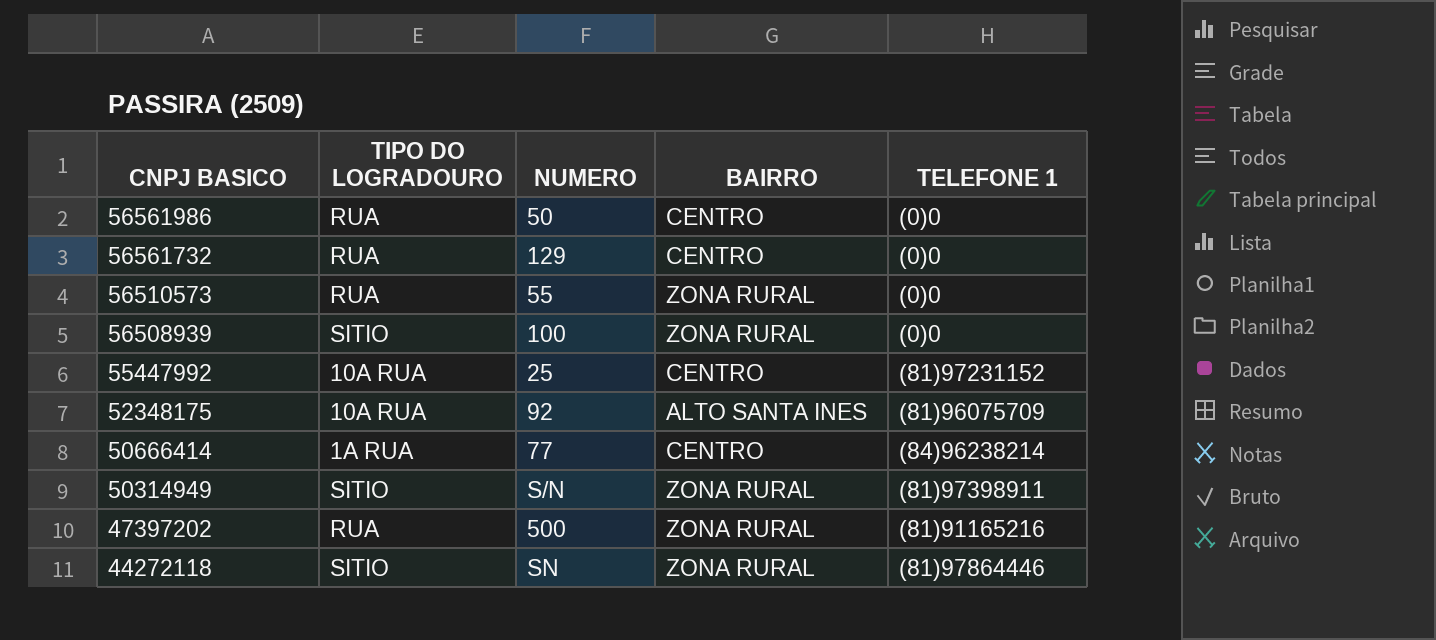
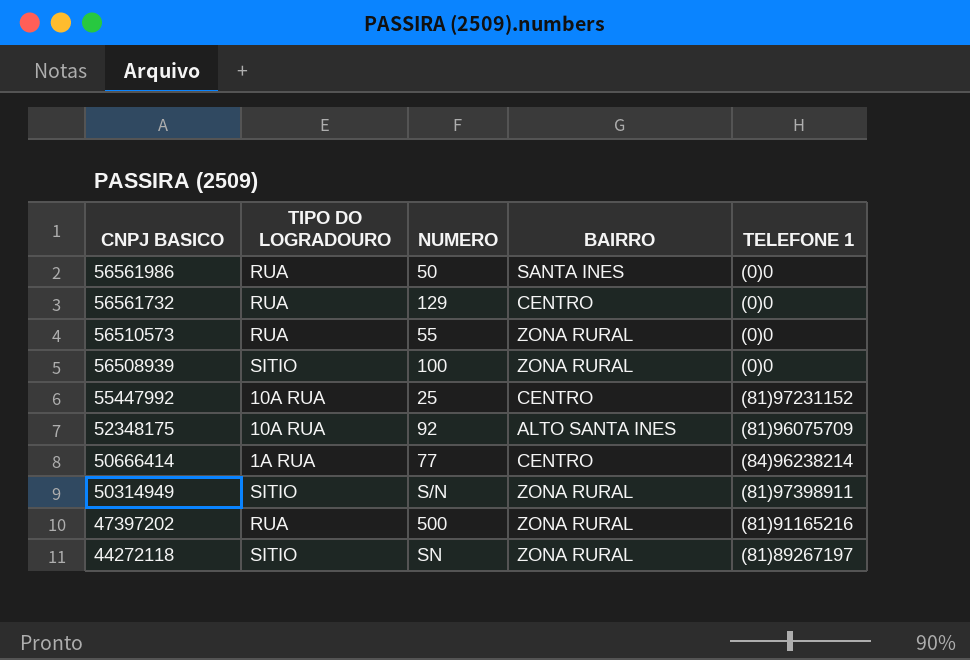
56561986 | BAIRRO: CENTRO -> SANTA INES
44272118 | TELEFONE 1: (81)97864446 -> (81)89267197

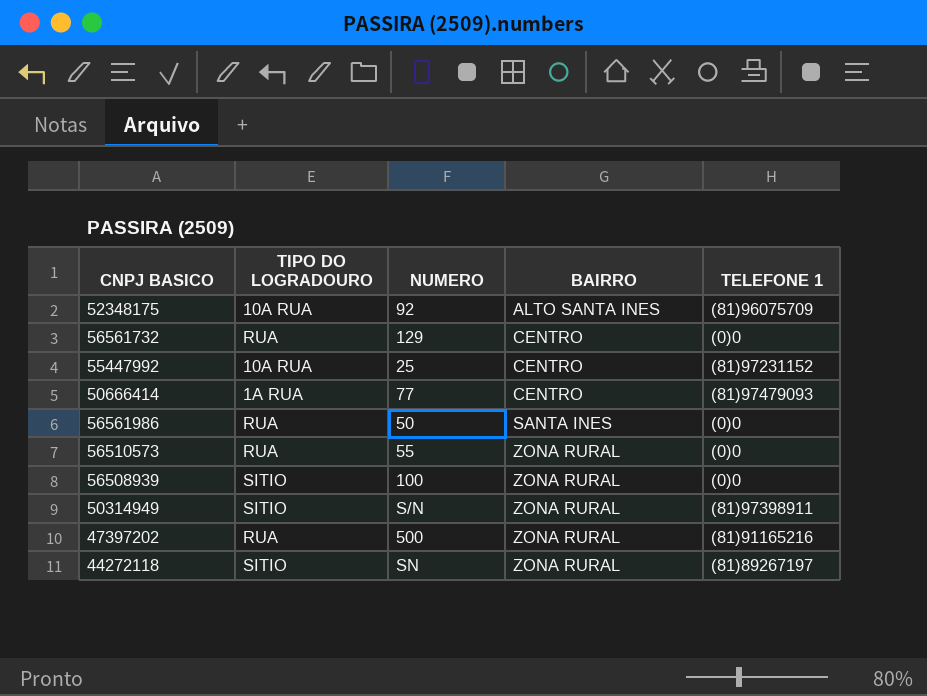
row order: CNPJ BASICO descending -> BAIRRO ascending
50666414 | TELEFONE 1: (84)96238214 -> (81)97479093

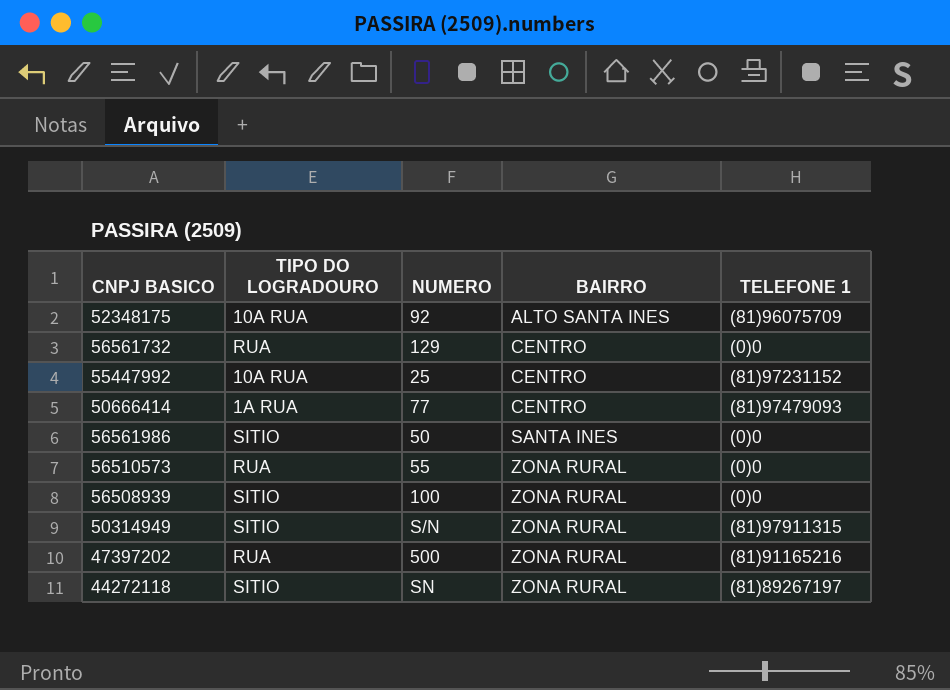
56561986 | TIPO DO LOGRADOURO: RUA -> SITIO
50314949 | TELEFONE 1: (81)97398911 -> (81)97911315

